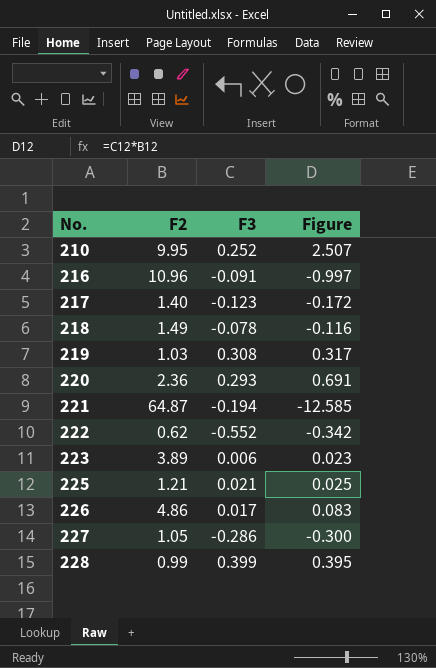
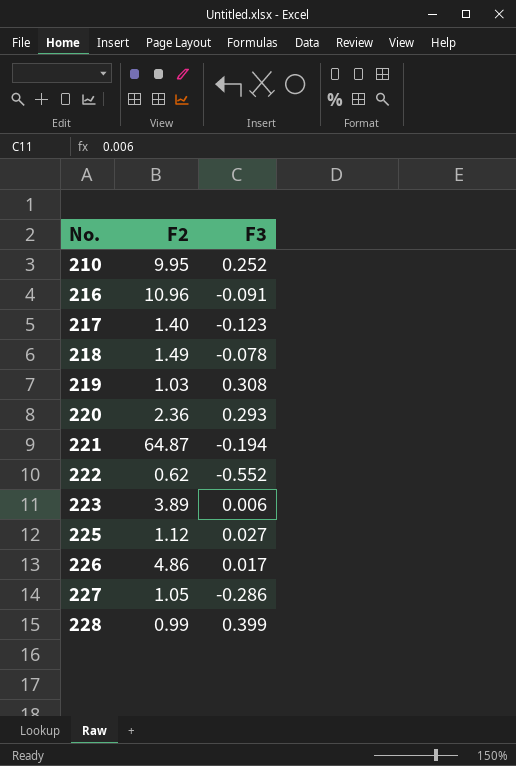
column Figure | formula: [F2] * [F3] -> none
225 | F2: 1.21 -> 1.12
225 | F3: 0.021 -> 0.027

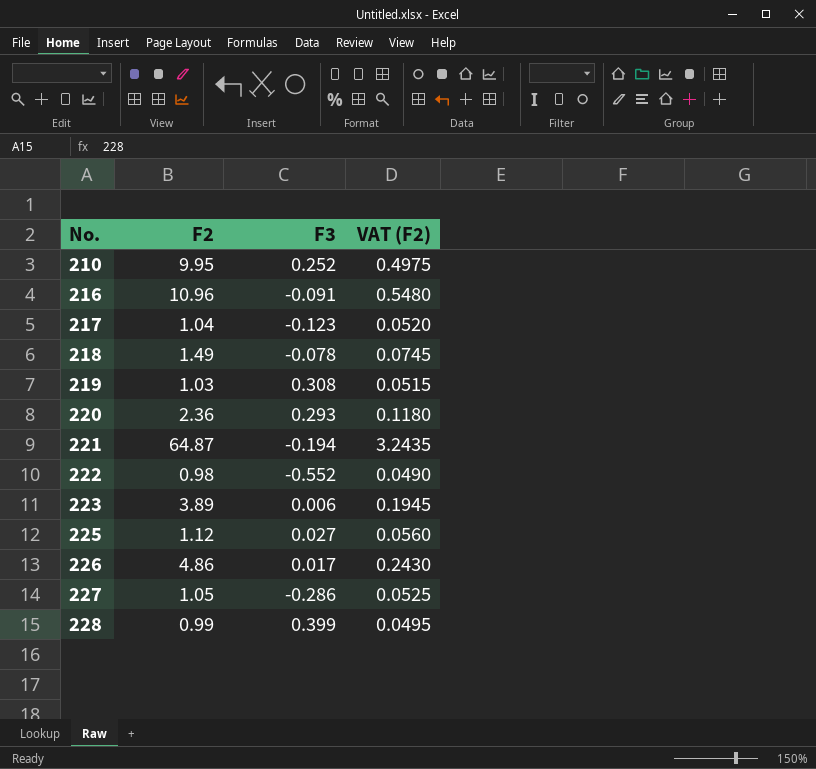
column VAT (F2) | formula: none -> [F2] * 0.05
217 | F2: 1.40 -> 1.04
222 | F2: 0.62 -> 0.98

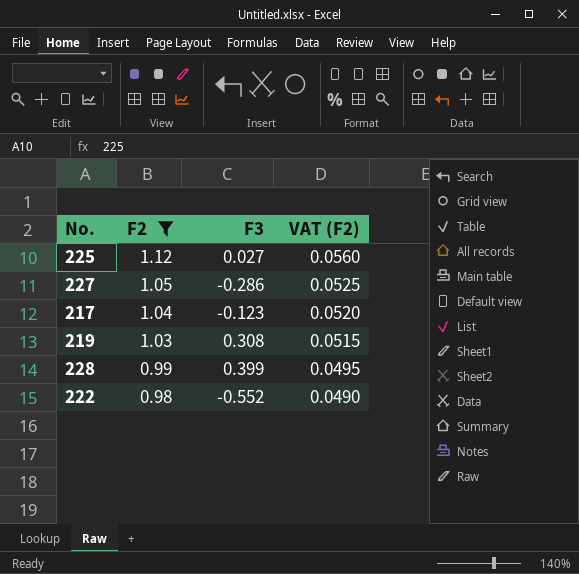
filter: none -> F2 <= 1.12
row order: No. ascending -> F2 descending

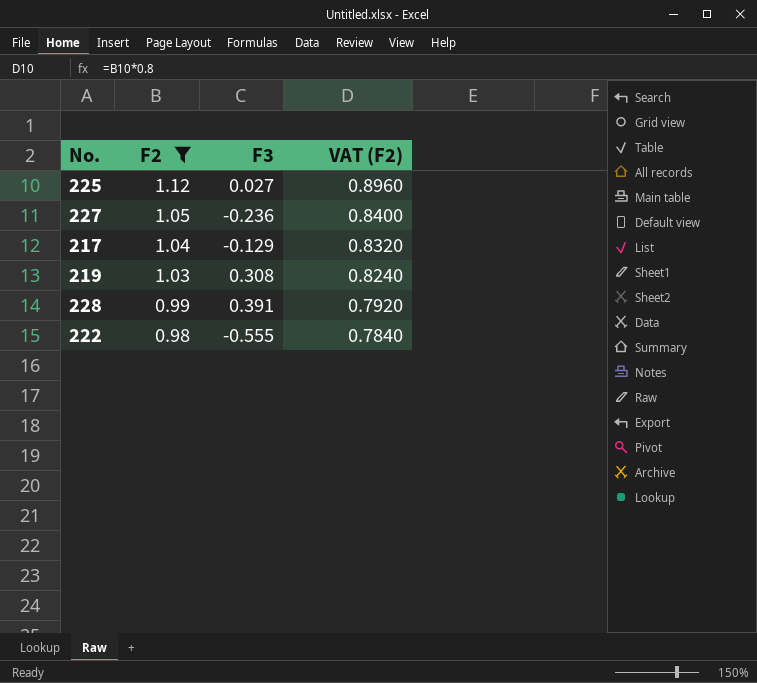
column VAT (F2) | formula: [F2] * 0.05 -> [F2] * 0.8
227 | F3: -0.286 -> -0.236
217 | F3: -0.123 -> -0.129
228 | F3: 0.399 -> 0.391
222 | F3: -0.552 -> -0.555

